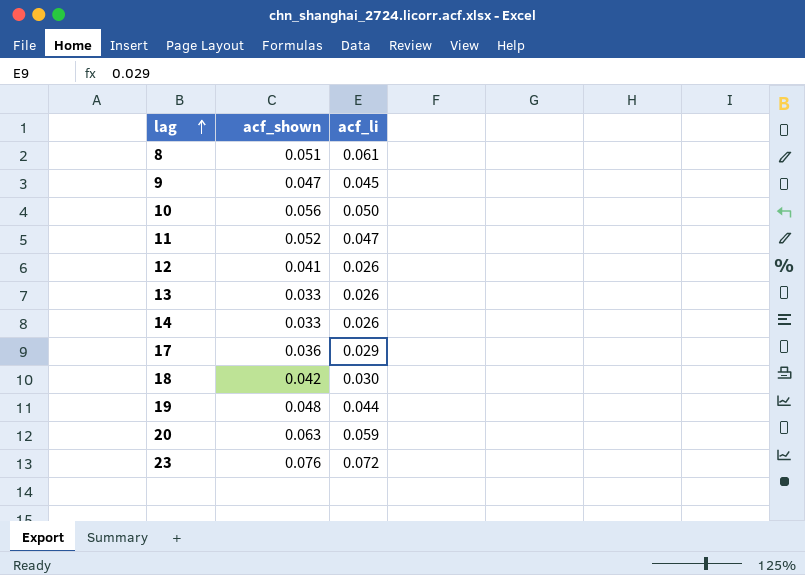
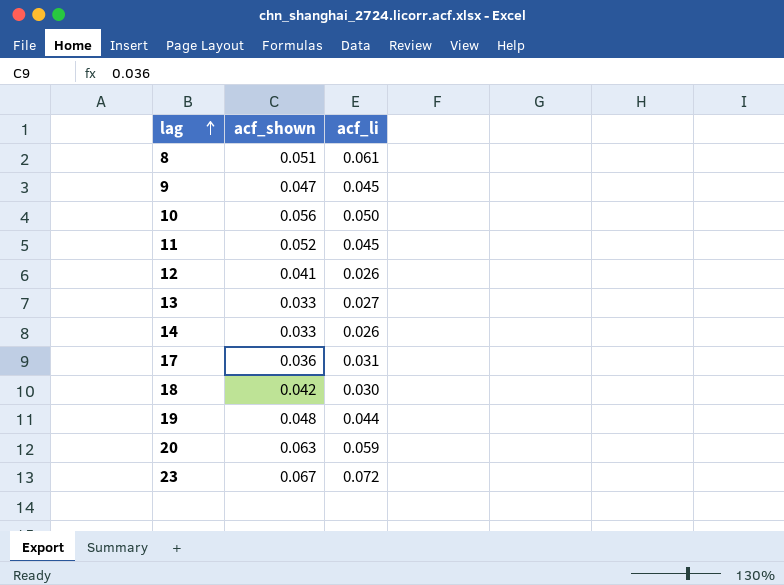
11 | acf_li: 0.047 -> 0.045
13 | acf_li: 0.026 -> 0.027
17 | acf_li: 0.029 -> 0.031
23 | acf_shown: 0.076 -> 0.067

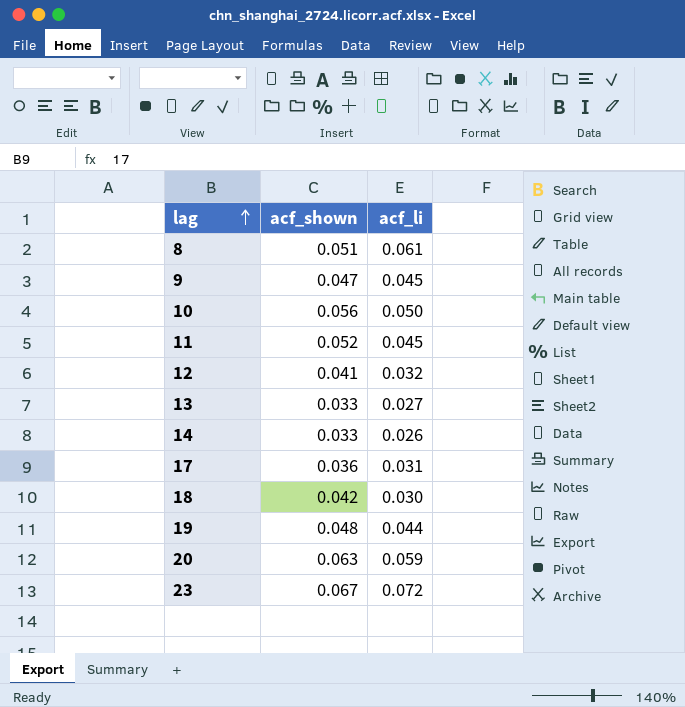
12 | acf_li: 0.026 -> 0.032

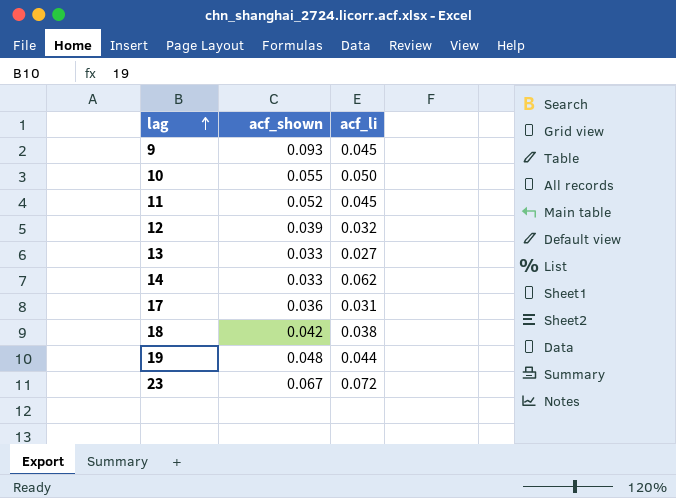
row 8: 0.051 | 0.061 -> none
row 20: 0.063 | 0.059 -> none
9 | acf_shown: 0.047 -> 0.093
10 | acf_shown: 0.056 -> 0.055
12 | acf_shown: 0.041 -> 0.039
14 | acf_li: 0.026 -> 0.062
18 | acf_li: 0.030 -> 0.038

